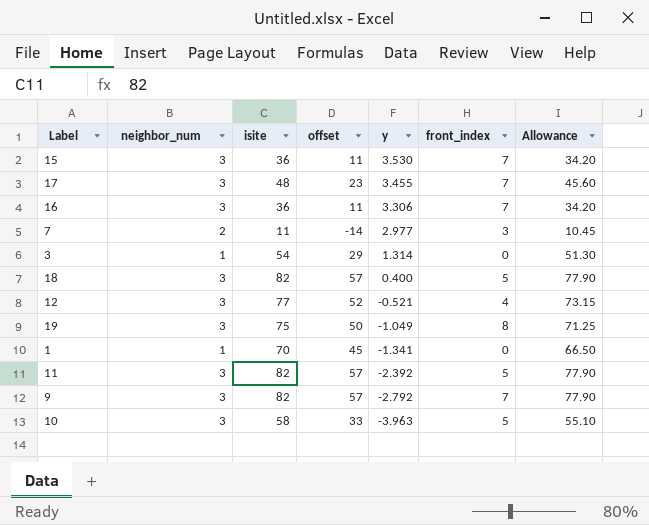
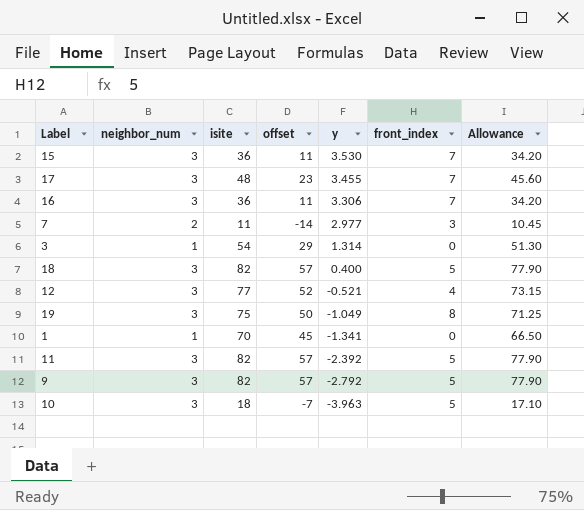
9 | front_index: 7 -> 5
10 | isite: 58 -> 18
10 | offset: 33 -> -7
10 | Allowance: 55.10 -> 17.10

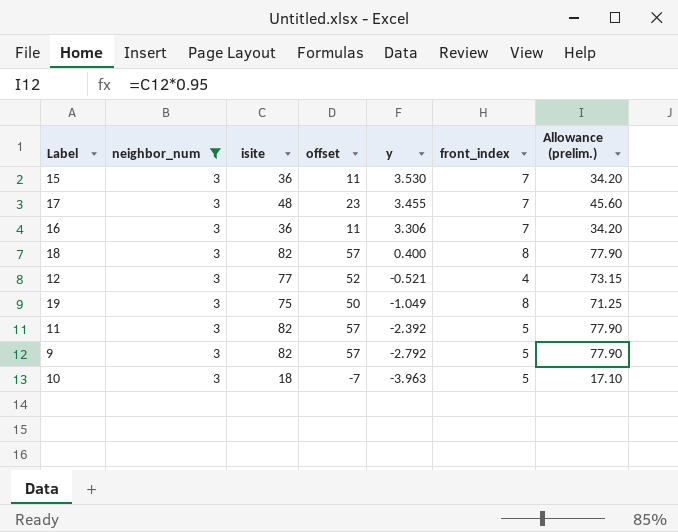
filter: none -> neighbor_num = 3
column name: Allowance -> Allowance (prelim.)
18 | front_index: 5 -> 8

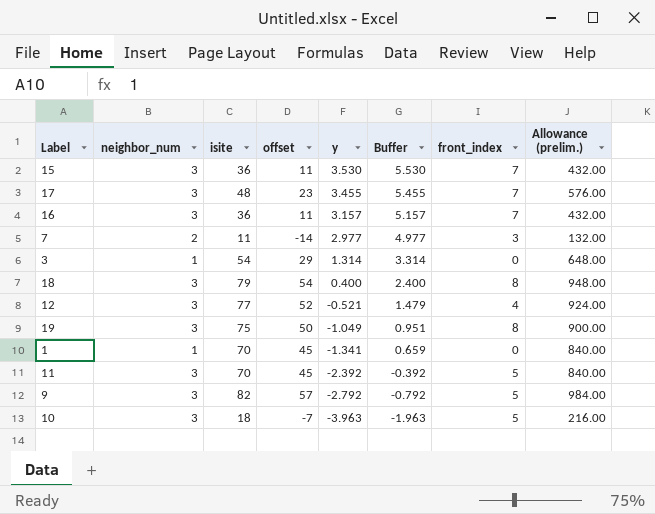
filter: neighbor_num = 3 -> none
column Buffer | formula: none -> [y] + 2
column Allowance (prelim.) | formula: [isite] * 0.95 -> [isite] * 12
16 | y: 3.306 -> 3.157
18 | isite: 82 -> 79
18 | offset: 57 -> 54
11 | isite: 82 -> 70
11 | offset: 57 -> 45

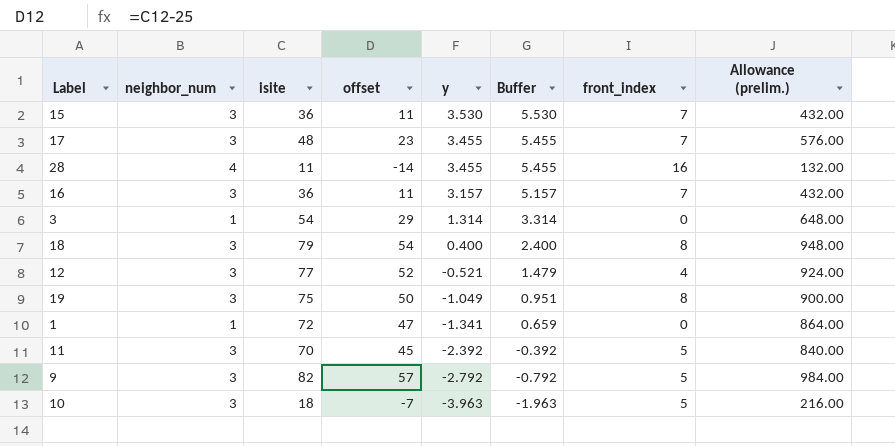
row 7: 2 | 11 | -14 | 2.977 | 4.977 | 3 | 132.00 -> none
row 28: none -> 4 | 11 | -14 | 3.455 | 5.455 | 16 | 132.00
1 | isite: 70 -> 72
1 | offset: 45 -> 47
1 | Allowance (prelim.): 840.00 -> 864.00

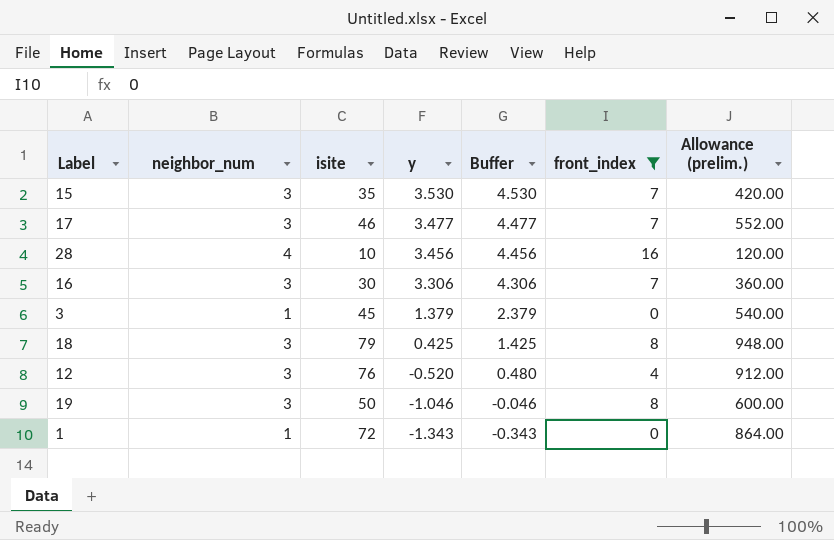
filter: none -> front_index != 5
column offset | formula: [isite] - 25 -> none
column Buffer | formula: [y] + 2 -> [y] + 1
15 | isite: 36 -> 35
15 | Allowance (prelim.): 432.00 -> 420.00
17 | isite: 48 -> 46
17 | y: 3.455 -> 3.477
17 | Allowance (prelim.): 576.00 -> 552.00
28 | isite: 11 -> 10
28 | y: 3.455 -> 3.456
28 | Allowance (prelim.): 132.00 -> 120.00
16 | isite: 36 -> 30
16 | y: 3.157 -> 3.306
16 | Allowance (prelim.): 432.00 -> 360.00
3 | isite: 54 -> 45
3 | y: 1.314 -> 1.379
3 | Allowance (prelim.): 648.00 -> 540.00
18 | y: 0.400 -> 0.425
12 | isite: 77 -> 76
12 | y: -0.521 -> -0.520
12 | Allowance (prelim.): 924.00 -> 912.00
19 | isite: 75 -> 50
19 | y: -1.049 -> -1.046
19 | Allowance (prelim.): 900.00 -> 600.00
1 | y: -1.341 -> -1.343

